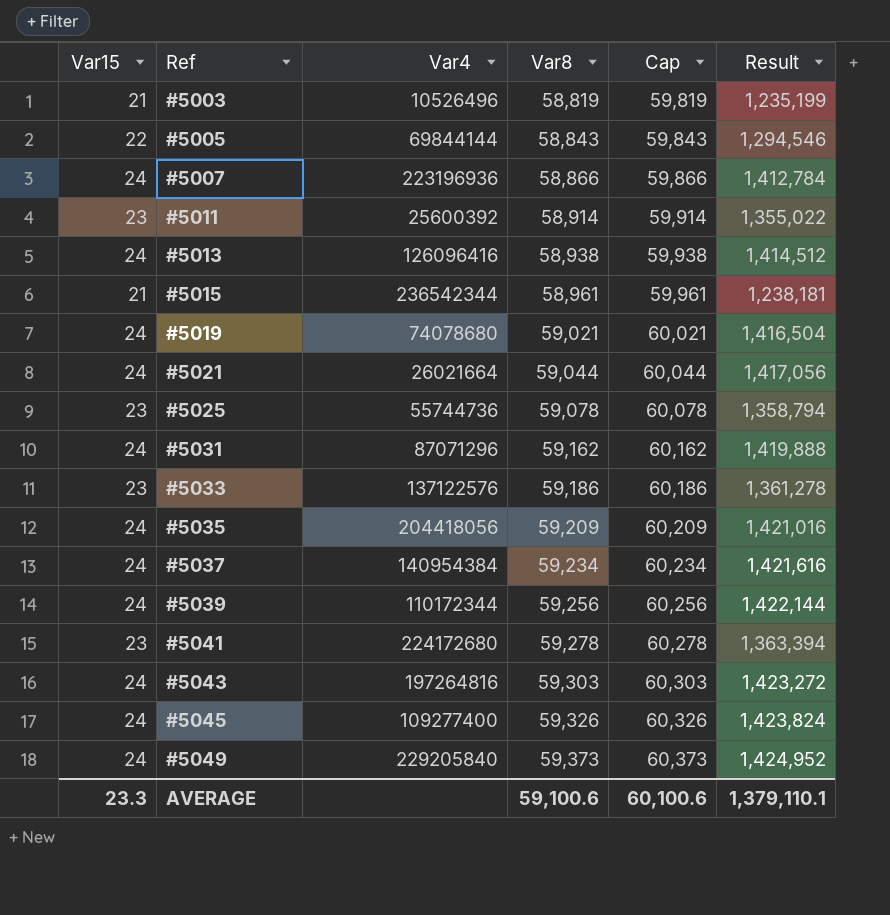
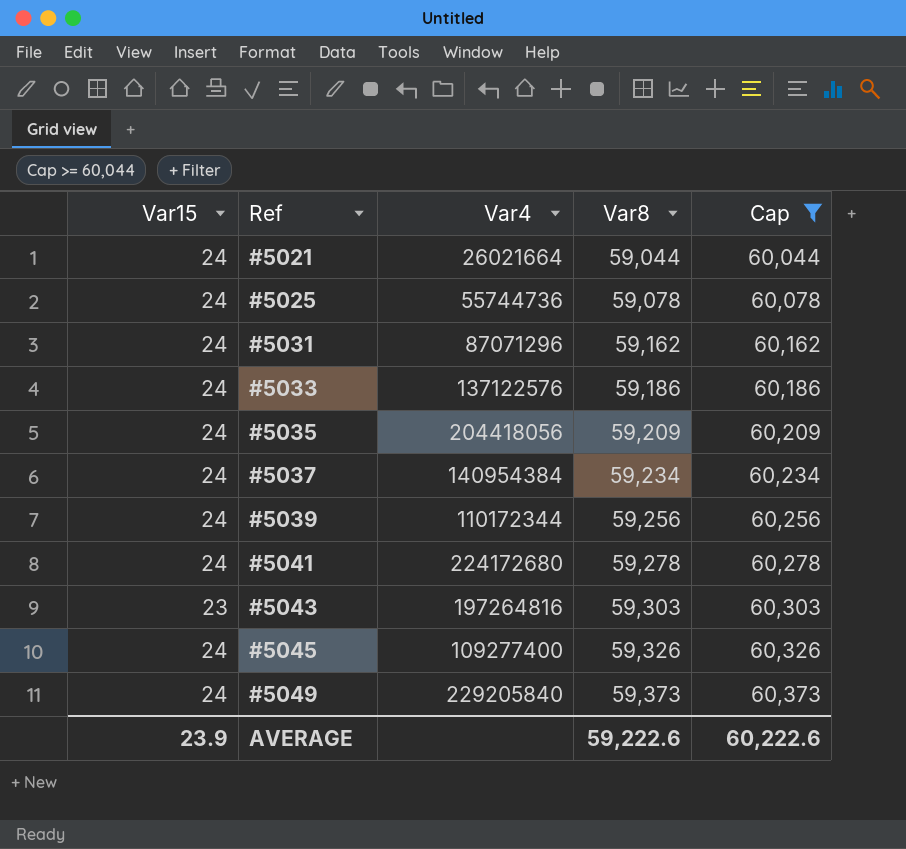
filter: none -> Cap >= 60,044
column Result | formula: [Var15] * [Var8] -> none
#5025 | Var15: 23 -> 24
#5033 | Var15: 23 -> 24
#5041 | Var15: 23 -> 24
#5043 | Var15: 24 -> 23
AVERAGE | Var15: 23.3 -> 23.9
AVERAGE | Var8: 59,100.6 -> 59,222.6
AVERAGE | Cap: 60,100.6 -> 60,222.6

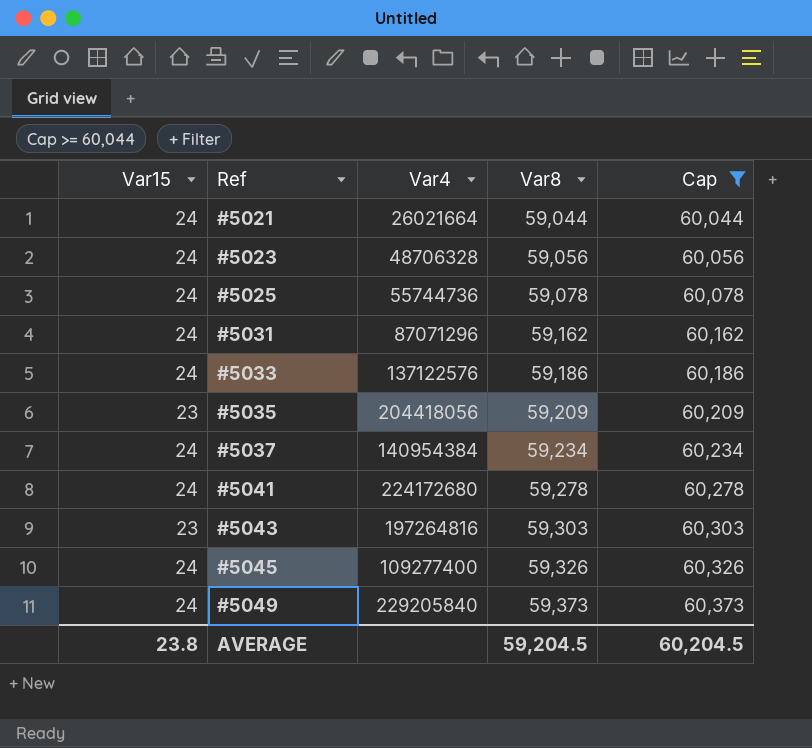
row #5039: 24 | 110172344 | 59,256 | 60,256 -> none
row #5023: none -> 24 | 48706328 | 59,056 | 60,056
#5035 | Var15: 24 -> 23
AVERAGE | Var15: 23.9 -> 23.8
AVERAGE | Var8: 59,222.6 -> 59,204.5
AVERAGE | Cap: 60,222.6 -> 60,204.5

